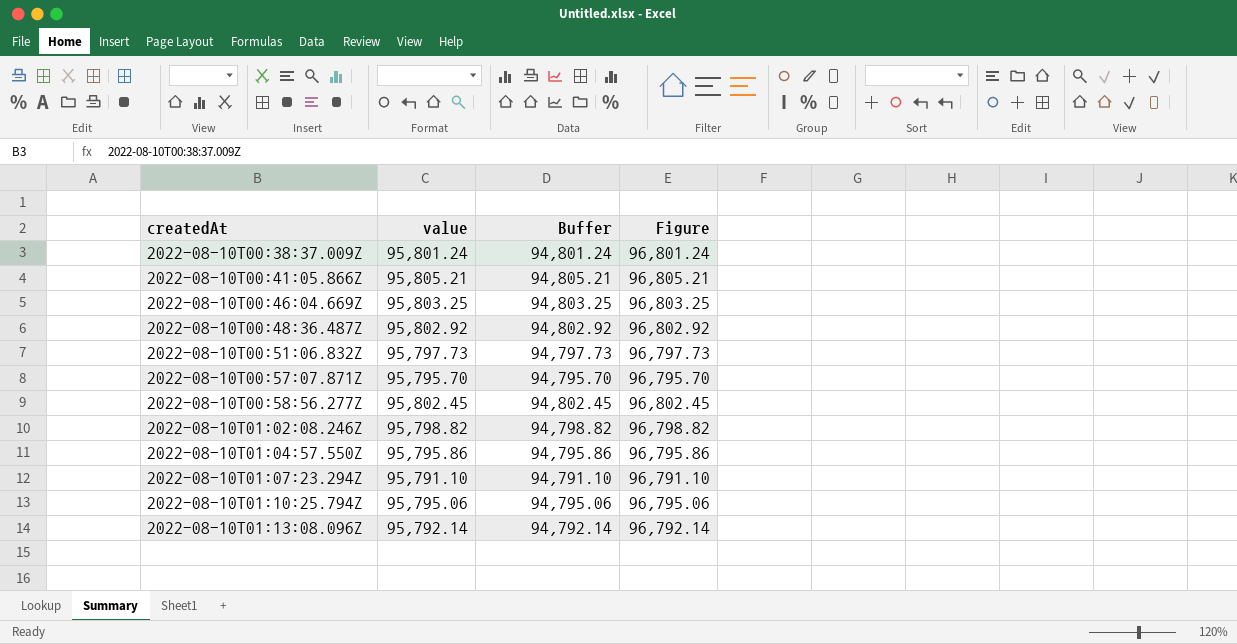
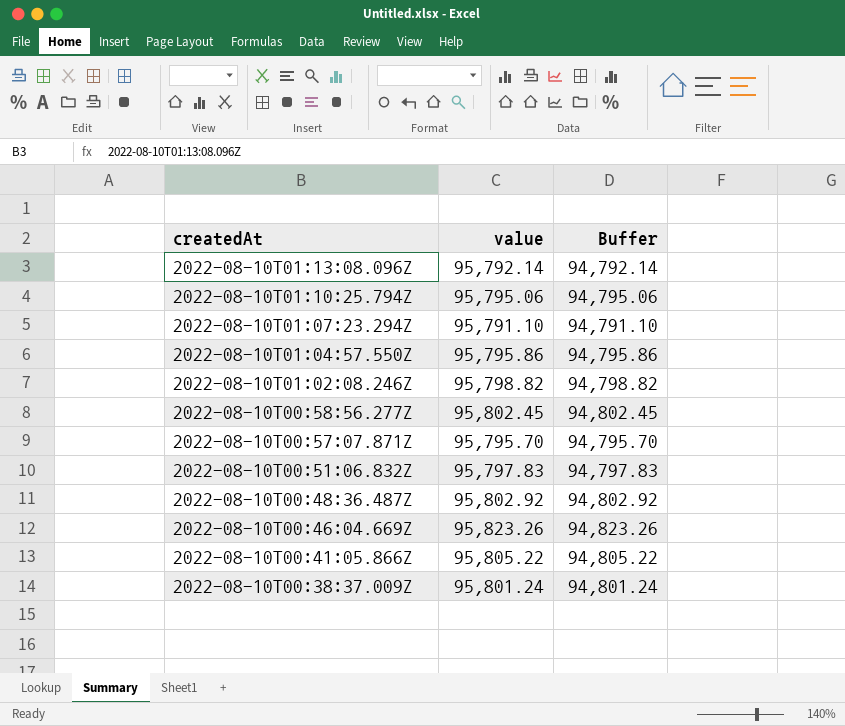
row order: createdAt ascending -> createdAt descending
column Figure | formula: [value] + 1000 -> none
2022-08-10T00:51:06.832Z | value: 95,797.73 -> 95,797.83
2022-08-10T00:51:06.832Z | Buffer: 94,797.73 -> 94,797.83
2022-08-10T00:46:04.669Z | value: 95,803.25 -> 95,823.26
2022-08-10T00:46:04.669Z | Buffer: 94,803.25 -> 94,823.26
2022-08-10T00:41:05.866Z | value: 95,805.21 -> 95,805.22
2022-08-10T00:41:05.866Z | Buffer: 94,805.21 -> 94,805.22

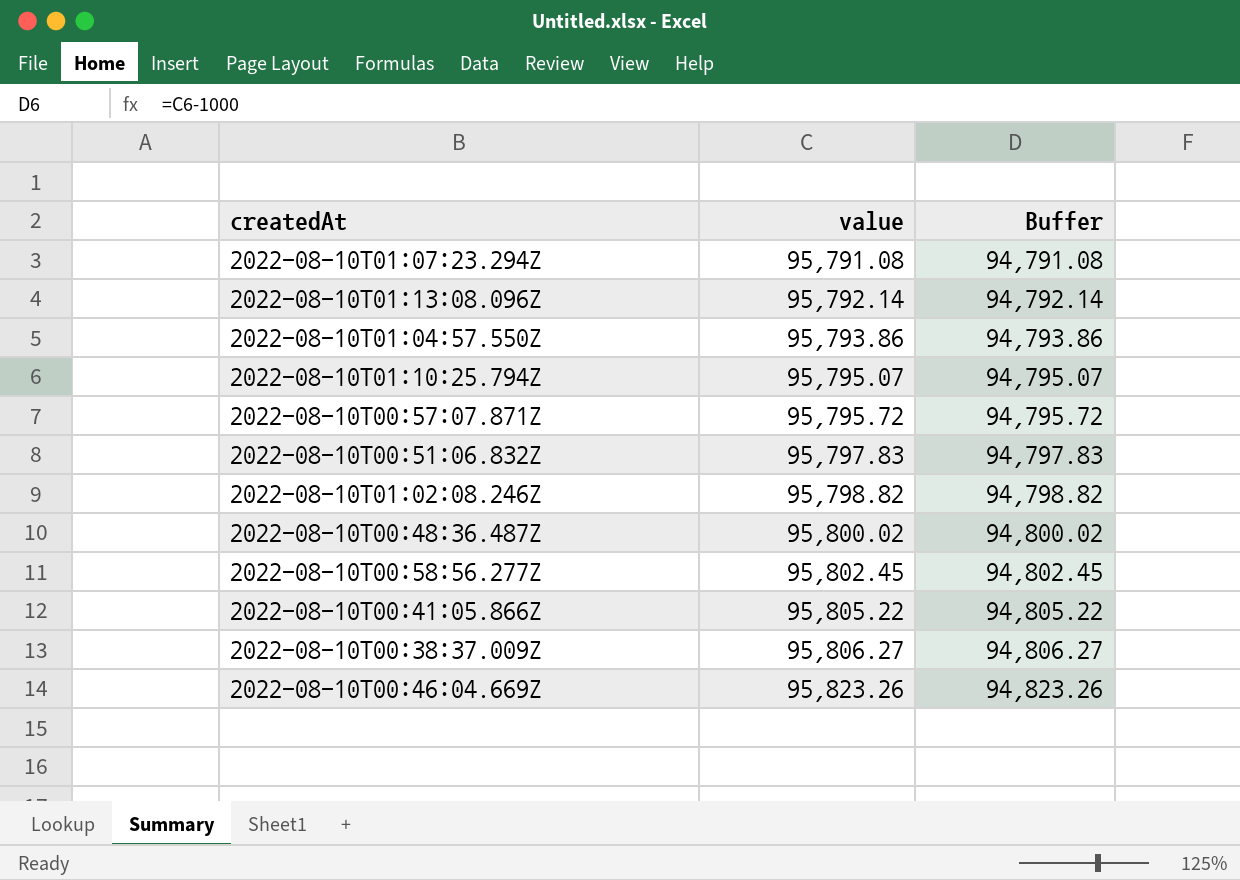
row order: createdAt descending -> value ascending
2022-08-10T01:07:23.294Z | value: 95,791.10 -> 95,791.08
2022-08-10T01:07:23.294Z | Buffer: 94,791.10 -> 94,791.08
2022-08-10T01:04:57.550Z | value: 95,795.86 -> 95,793.86
2022-08-10T01:04:57.550Z | Buffer: 94,795.86 -> 94,793.86
2022-08-10T01:10:25.794Z | value: 95,795.06 -> 95,795.07
2022-08-10T01:10:25.794Z | Buffer: 94,795.06 -> 94,795.07
2022-08-10T00:57:07.871Z | value: 95,795.70 -> 95,795.72
2022-08-10T00:57:07.871Z | Buffer: 94,795.70 -> 94,795.72
2022-08-10T00:48:36.487Z | value: 95,802.92 -> 95,800.02
2022-08-10T00:48:36.487Z | Buffer: 94,802.92 -> 94,800.02
2022-08-10T00:38:37.009Z | value: 95,801.24 -> 95,806.27
2022-08-10T00:38:37.009Z | Buffer: 94,801.24 -> 94,806.27

